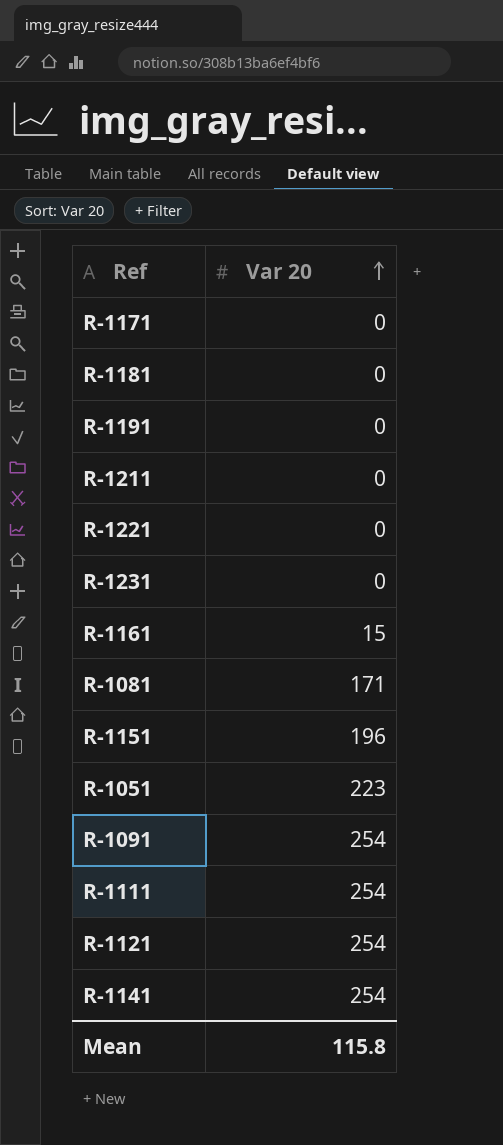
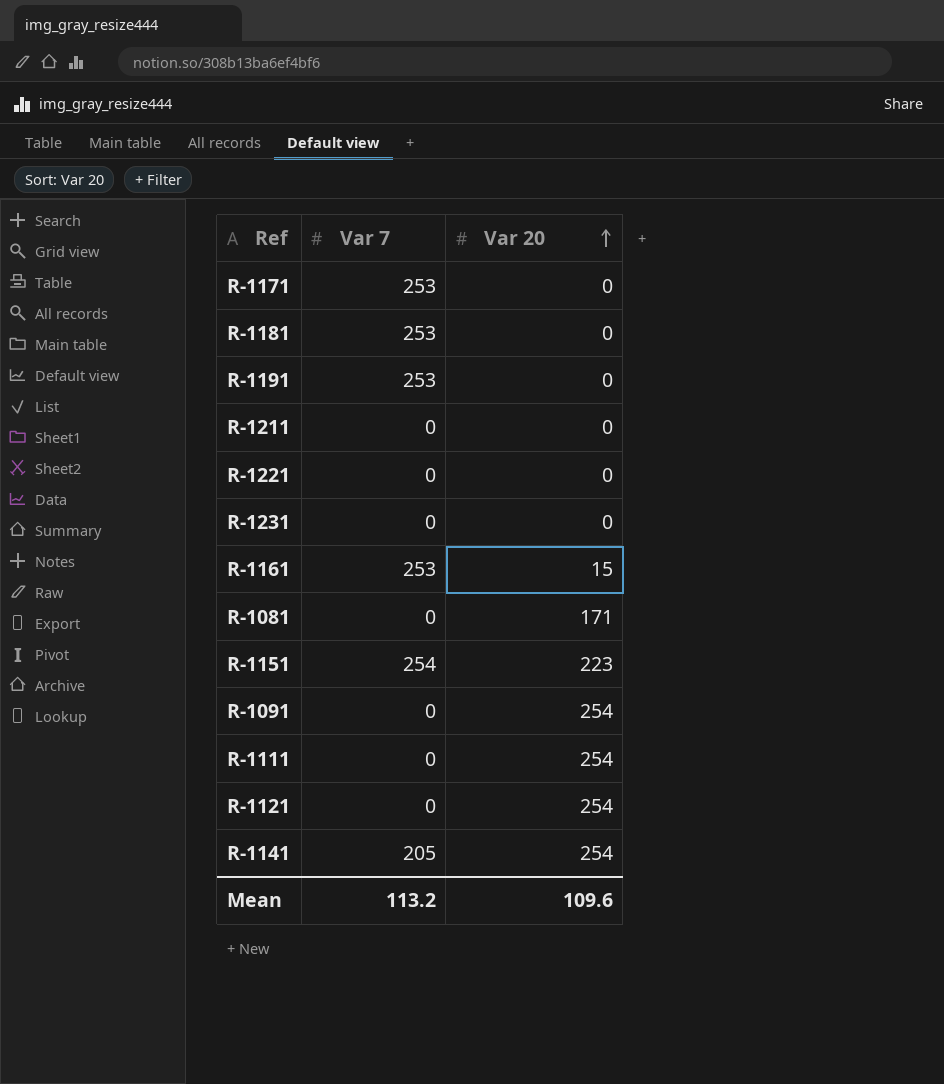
column Var 7 | position: none -> 2
row R-1051: 223 -> none
R-1151 | Var 20: 196 -> 223
Mean | Var 20: 115.8 -> 109.6

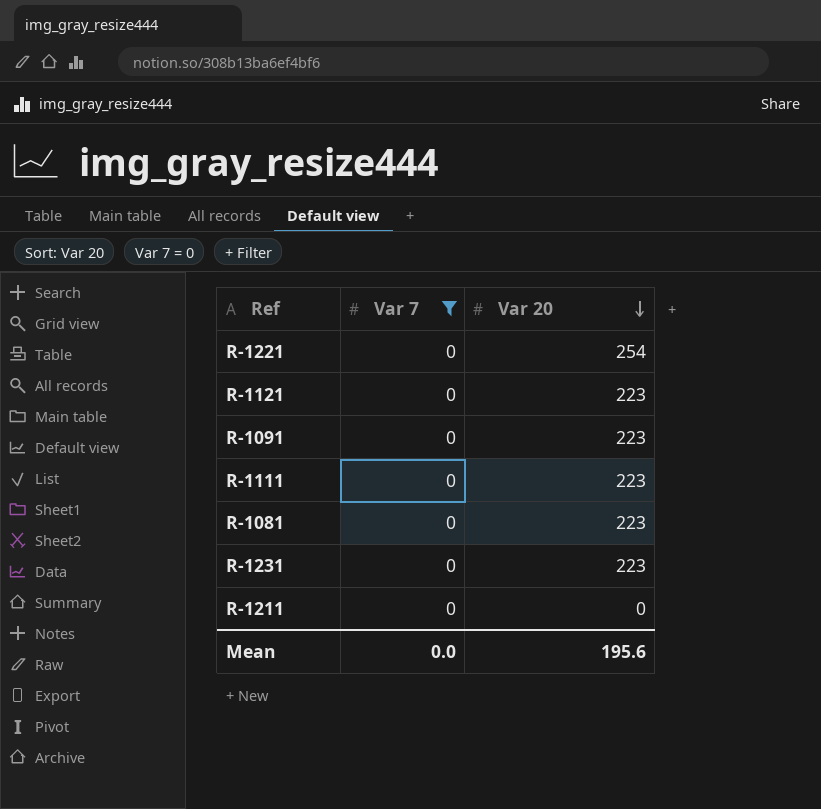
filter: none -> Var 7 = 0
row order: Var 20 ascending -> Var 20 descending
R-1221 | Var 20: 0 -> 254
R-1121 | Var 20: 254 -> 223
R-1091 | Var 20: 254 -> 223
R-1111 | Var 20: 254 -> 223
R-1081 | Var 20: 171 -> 223
R-1231 | Var 20: 0 -> 223
Mean | Var 7: 113.2 -> 0.0
Mean | Var 20: 109.6 -> 195.6

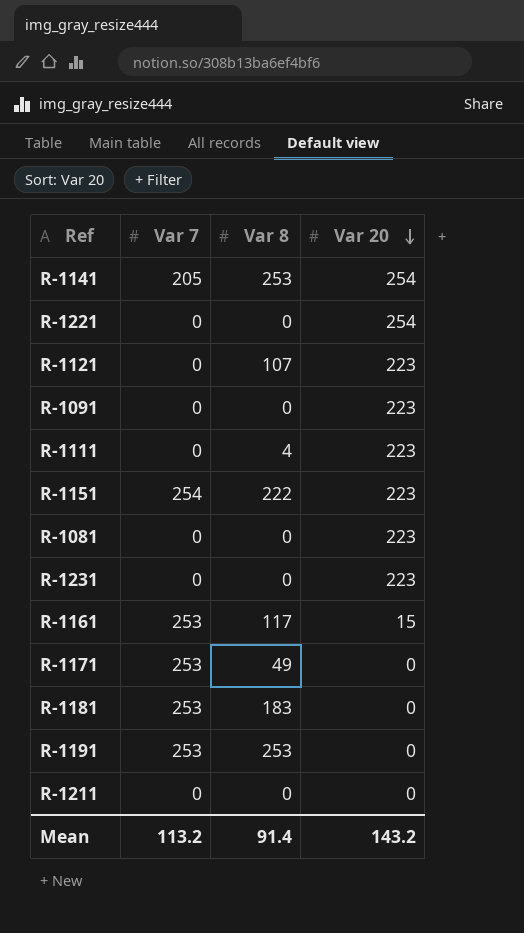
filter: Var 7 = 0 -> none
column Var 8 | position: none -> 3
Mean | Var 7: 0.0 -> 113.2
Mean | Var 20: 195.6 -> 143.2

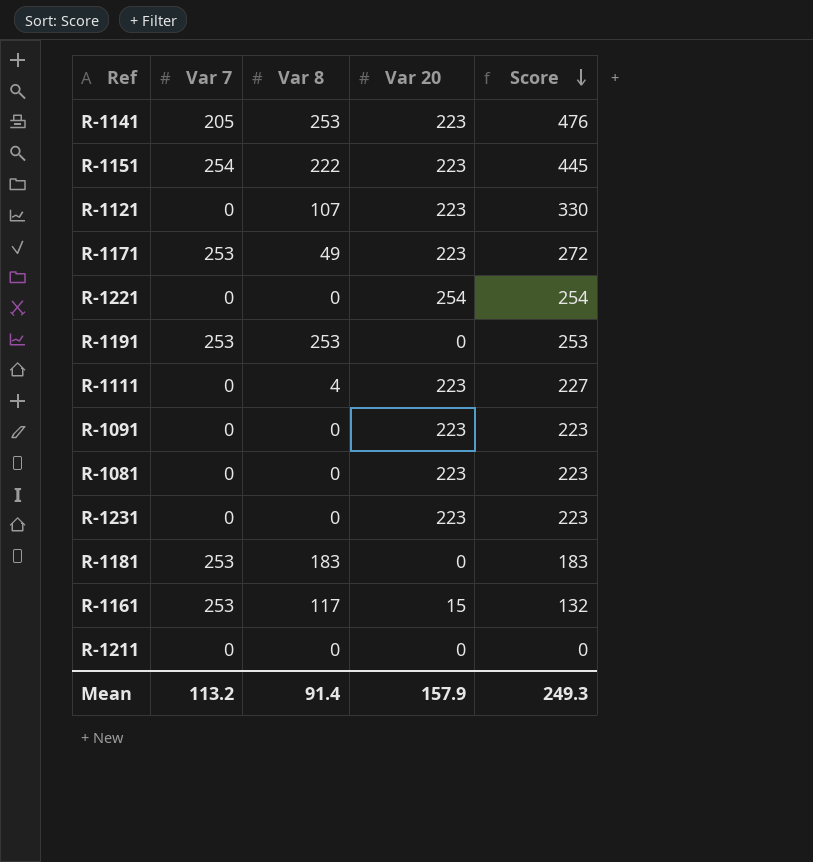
row order: Var 20 descending -> Score descending
column Score | formula: none -> [Var 8] + [Var 20]
R-1141 | Var 20: 254 -> 223
R-1171 | Var 20: 0 -> 223
Mean | Var 20: 143.2 -> 157.9

